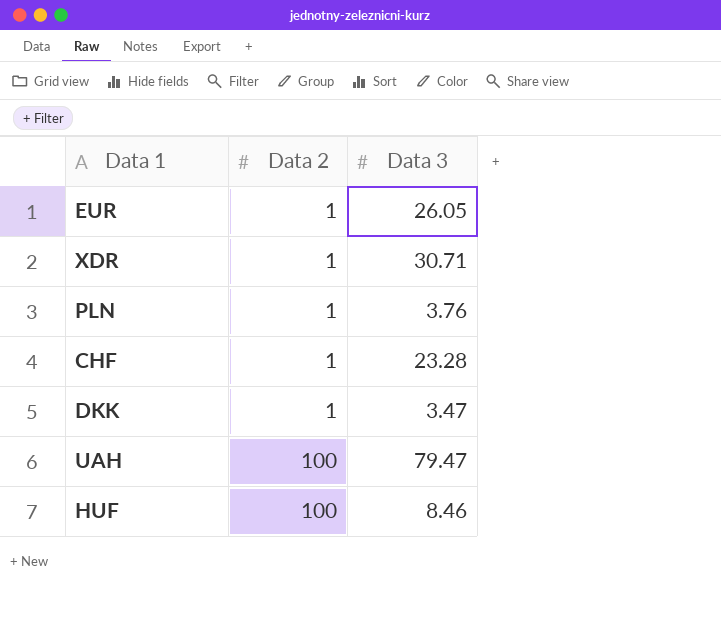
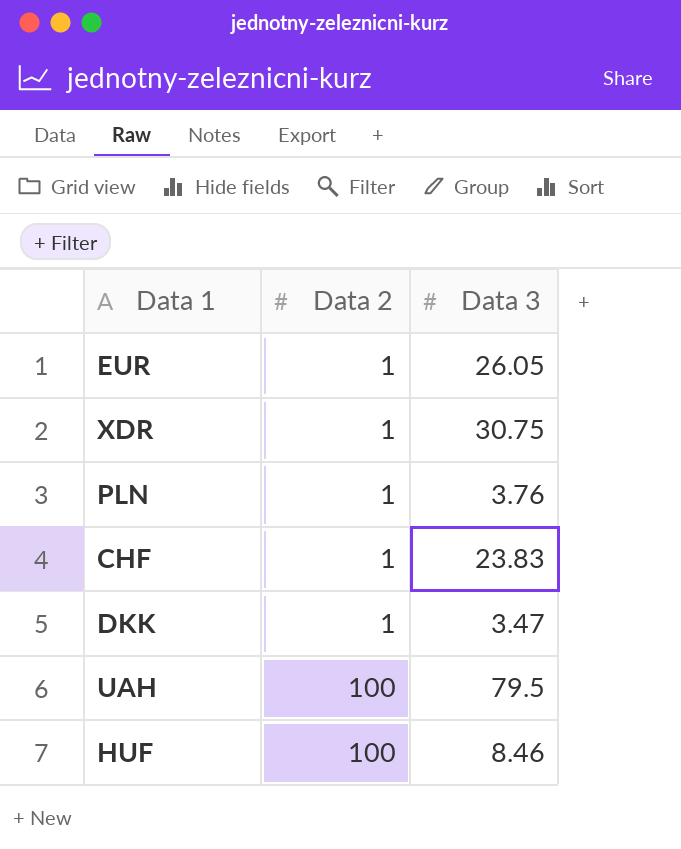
XDR | Data 3: 30.71 -> 30.75
CHF | Data 3: 23.28 -> 23.83
UAH | Data 3: 79.47 -> 79.5

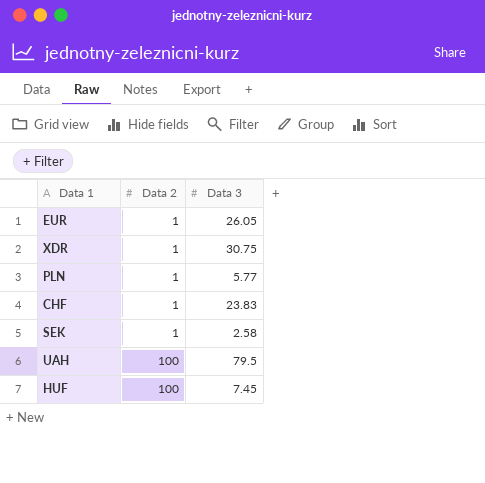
row DKK: 1 | 3.47 -> none
PLN | Data 3: 3.76 -> 5.77
row SEK: none -> 1 | 2.58
HUF | Data 3: 8.46 -> 7.45

